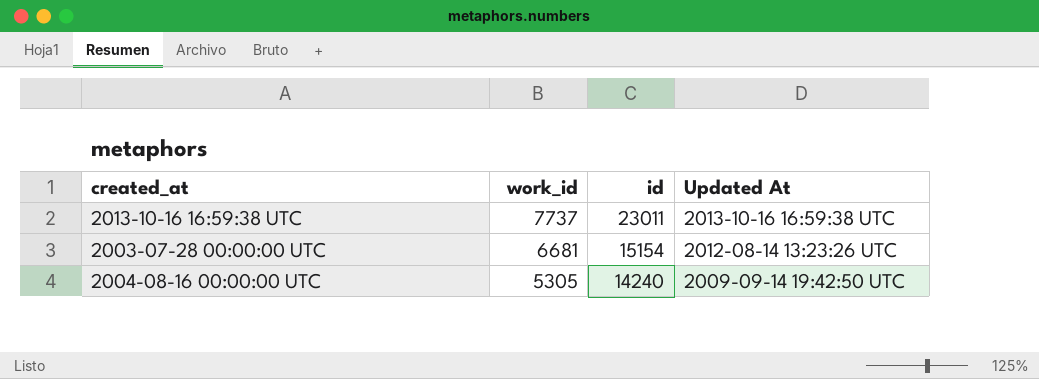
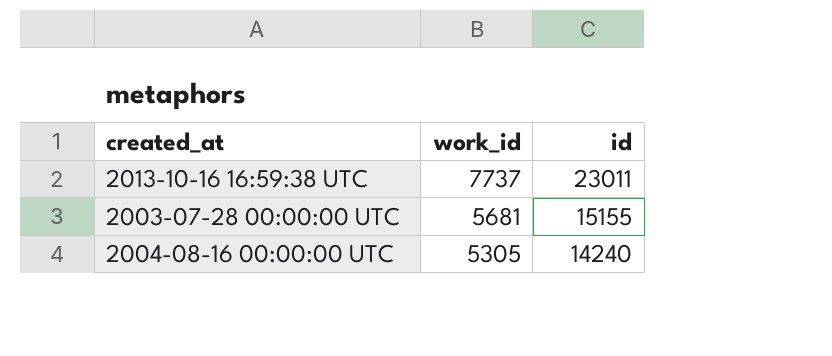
column Updated At | position: 4 -> none
2003-07-28 00:00:00 UTC | work_id: 6681 -> 5681
2003-07-28 00:00:00 UTC | id: 15154 -> 15155

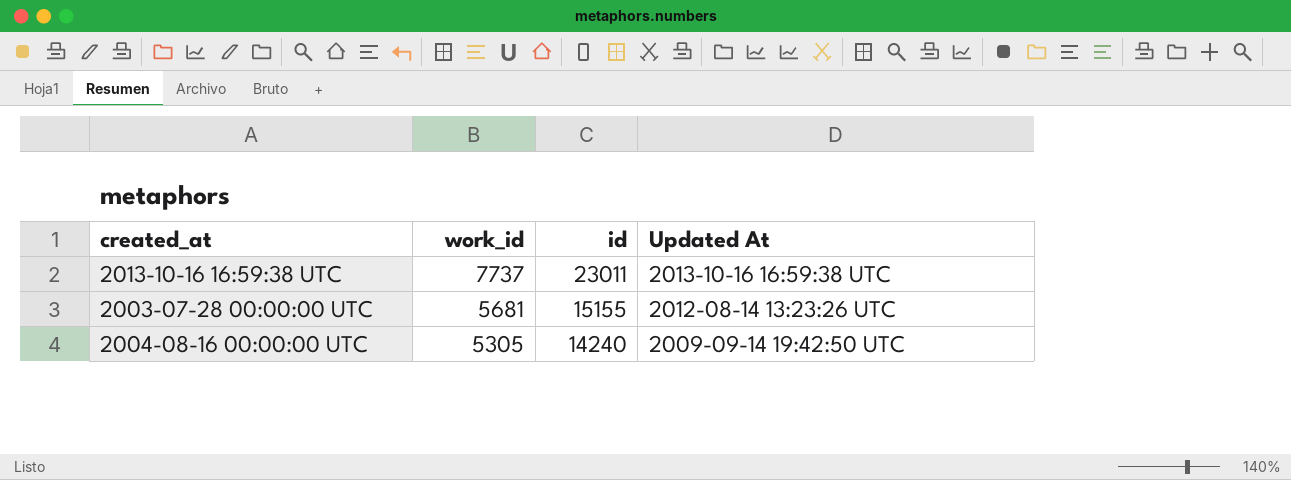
column Updated At | position: none -> 4

